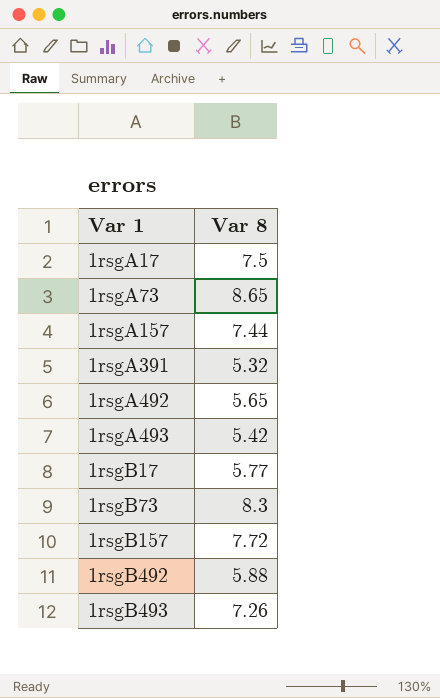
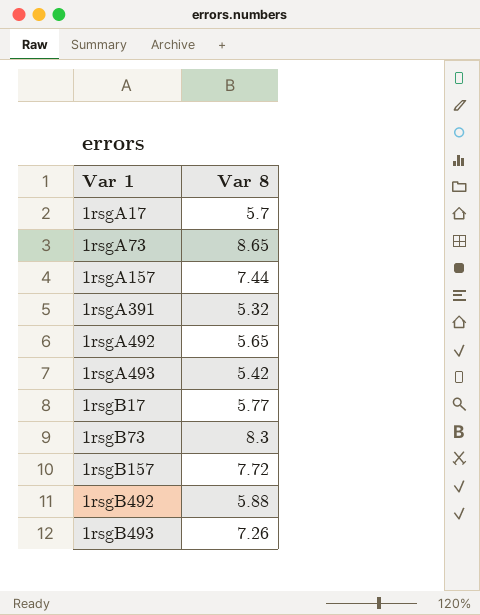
1rsgA17 | Var 8: 7.5 -> 5.7

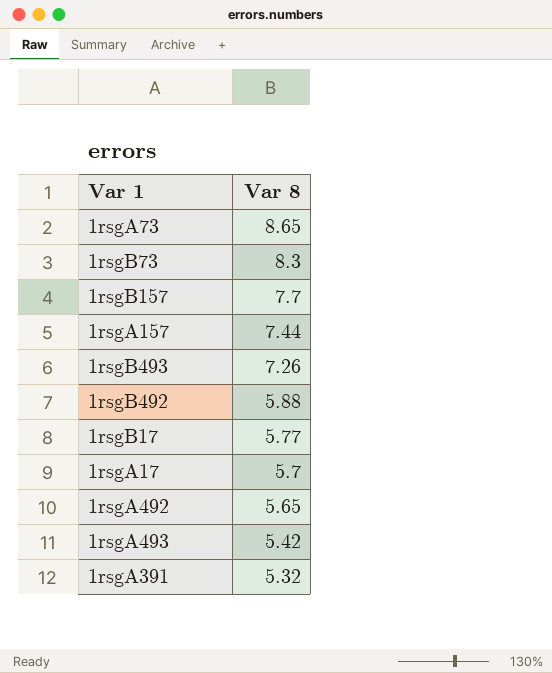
row order: Var 1 ascending -> Var 8 descending
1rsgB157 | Var 8: 7.72 -> 7.7

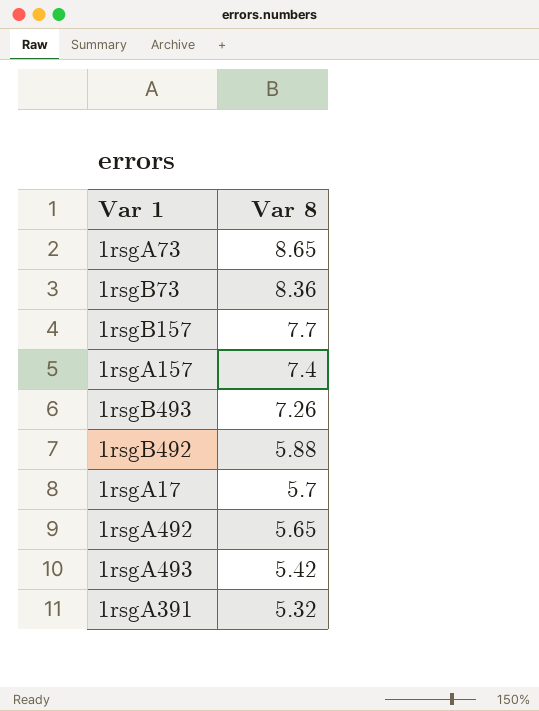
row 1rsgB17: 5.77 -> none
1rsgB73 | Var 8: 8.3 -> 8.36
1rsgA157 | Var 8: 7.44 -> 7.4

